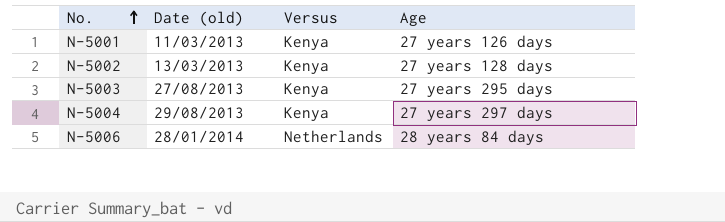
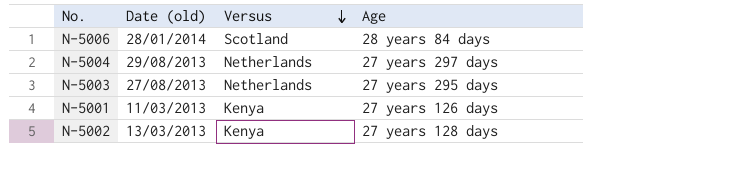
row order: No. ascending -> Versus descending
N-5006 | Versus: Netherlands -> Scotland
N-5004 | Versus: Kenya -> Netherlands
N-5003 | Versus: Kenya -> Netherlands

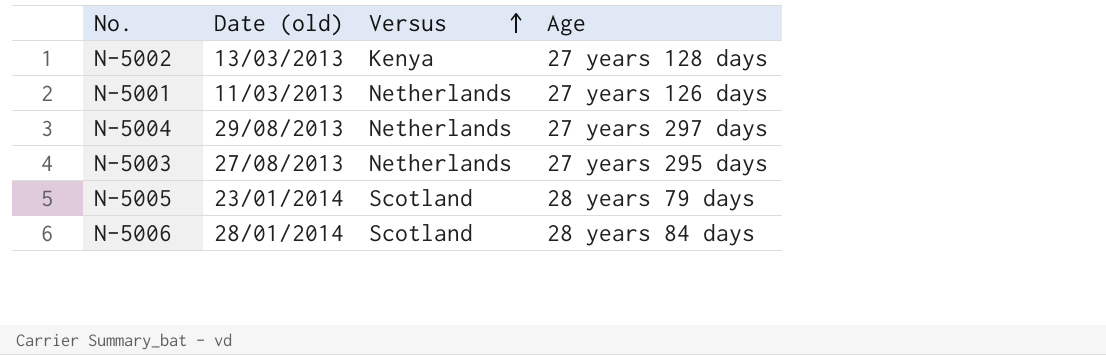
row order: Versus descending -> Versus ascending
N-5001 | Versus: Kenya -> Netherlands
row N-5005: none -> 23/01/2014 | Scotland | 28 years 79 days

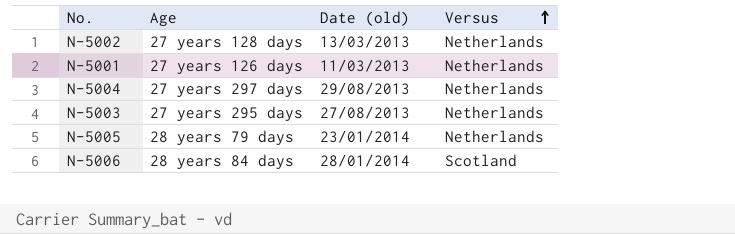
column Age | position: 4 -> 2
N-5002 | Versus: Kenya -> Netherlands
N-5005 | Versus: Scotland -> Netherlands

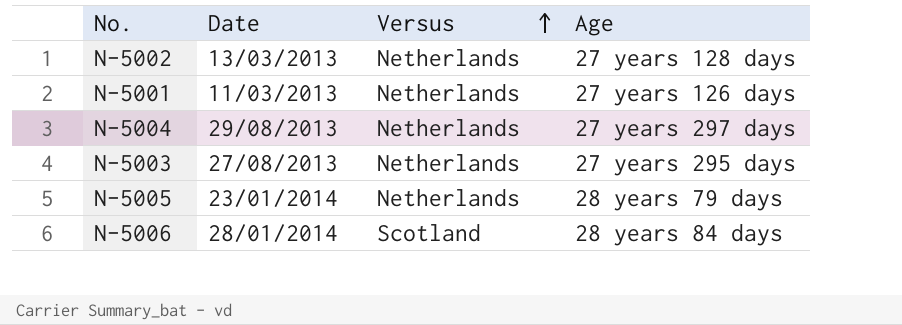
column name: Date (old) -> Date
column Age | position: 2 -> 4

